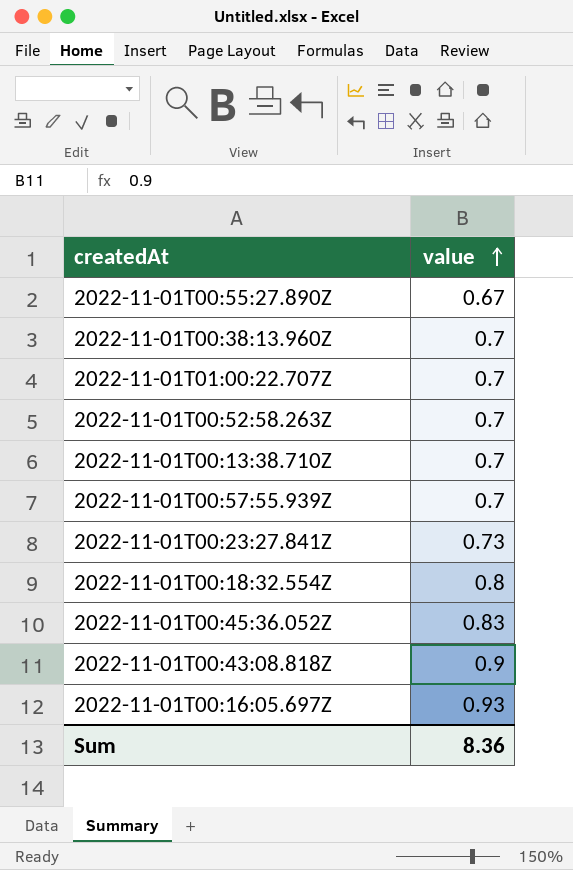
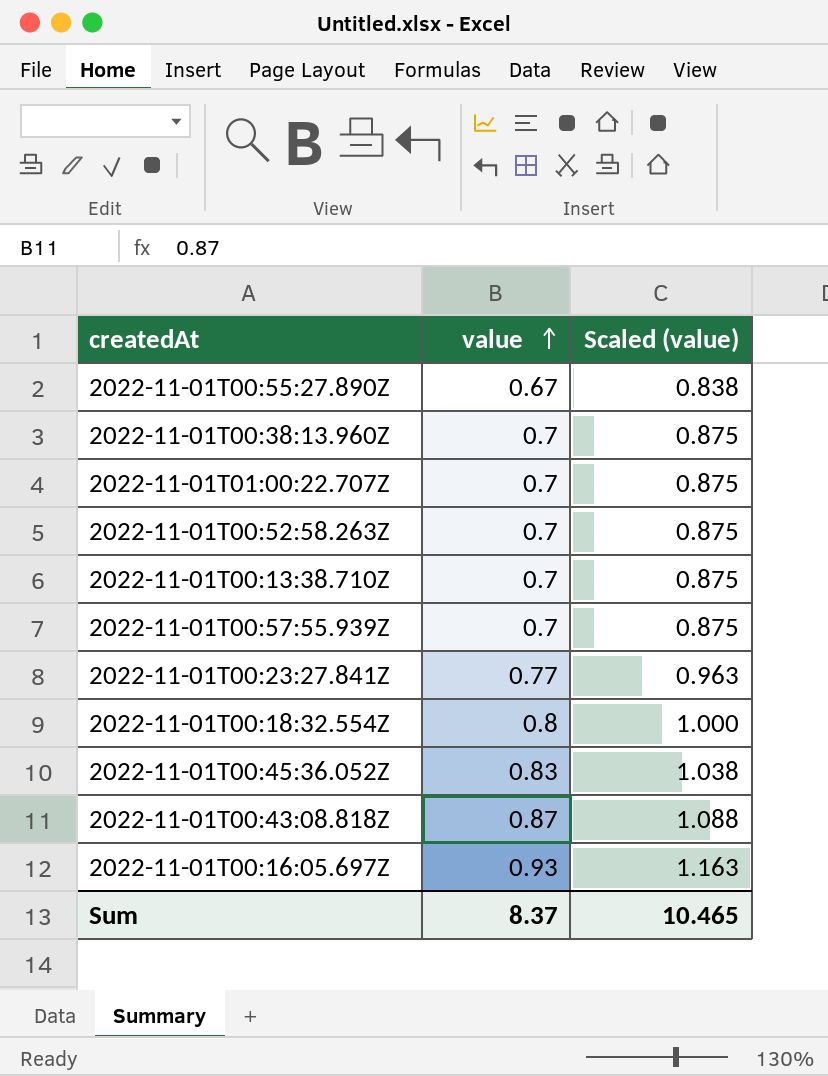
column Scaled (value) | formula: none -> [value] * 1.25
2022-11-01T00:23:27.841Z | value: 0.73 -> 0.77
2022-11-01T00:43:08.818Z | value: 0.9 -> 0.87
Sum | value: 8.36 -> 8.37

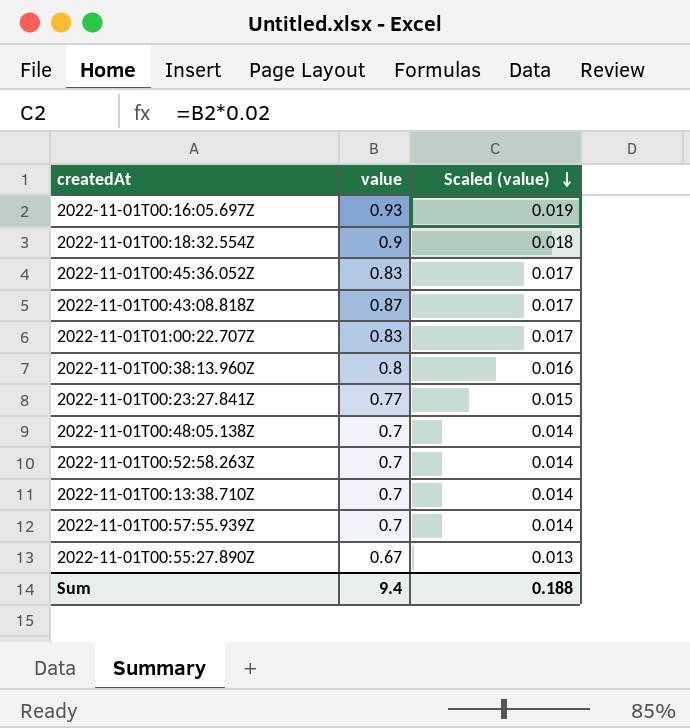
row order: value ascending -> Scaled (value) descending
column Scaled (value) | formula: [value] * 1.25 -> [value] * 0.02
2022-11-01T00:18:32.554Z | value: 0.8 -> 0.9
2022-11-01T01:00:22.707Z | value: 0.7 -> 0.83
2022-11-01T00:38:13.960Z | value: 0.7 -> 0.8
row 2022-11-01T00:48:05.138Z: none -> 0.7 | 0.014
Sum | value: 8.37 -> 9.4
Sum | Scaled (value): 10.465 -> 0.188

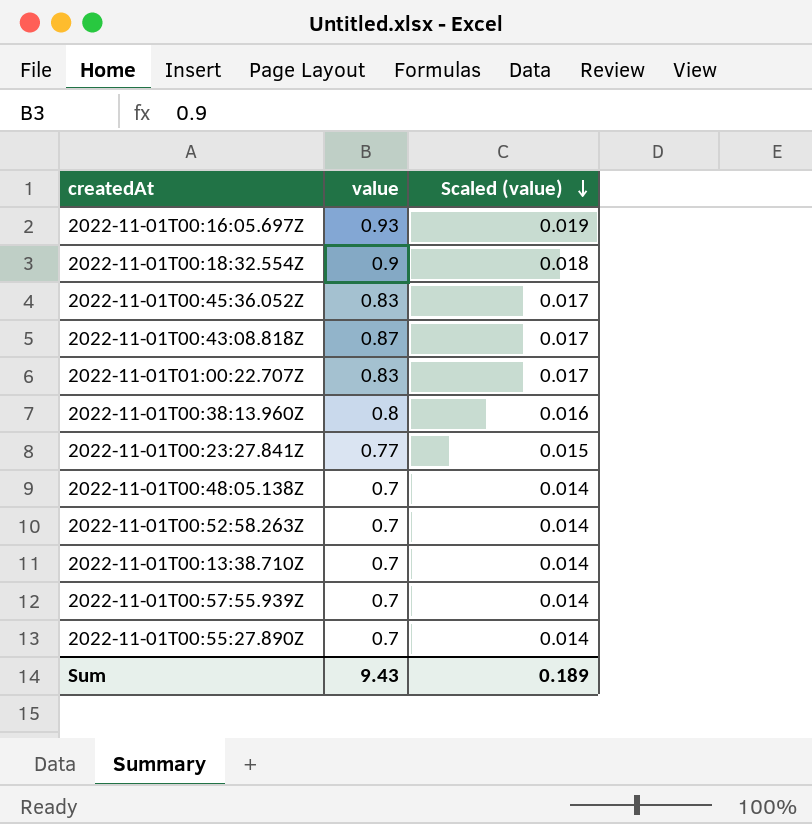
2022-11-01T00:55:27.890Z | value: 0.67 -> 0.7
2022-11-01T00:55:27.890Z | Scaled (value): 0.013 -> 0.014
Sum | value: 9.4 -> 9.43
Sum | Scaled (value): 0.188 -> 0.189

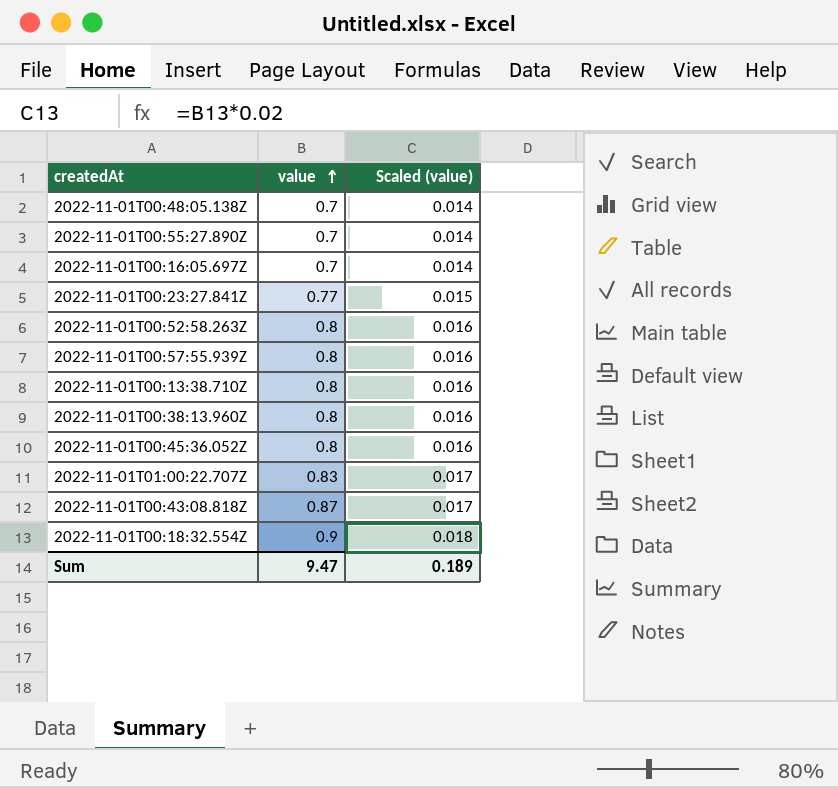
row order: Scaled (value) descending -> value ascending
2022-11-01T00:16:05.697Z | value: 0.93 -> 0.7
2022-11-01T00:16:05.697Z | Scaled (value): 0.019 -> 0.014
2022-11-01T00:52:58.263Z | value: 0.7 -> 0.8
2022-11-01T00:52:58.263Z | Scaled (value): 0.014 -> 0.016
2022-11-01T00:57:55.939Z | value: 0.7 -> 0.8
2022-11-01T00:57:55.939Z | Scaled (value): 0.014 -> 0.016
2022-11-01T00:13:38.710Z | value: 0.7 -> 0.8
2022-11-01T00:13:38.710Z | Scaled (value): 0.014 -> 0.016
2022-11-01T00:45:36.052Z | value: 0.83 -> 0.8
2022-11-01T00:45:36.052Z | Scaled (value): 0.017 -> 0.016
Sum | value: 9.43 -> 9.47

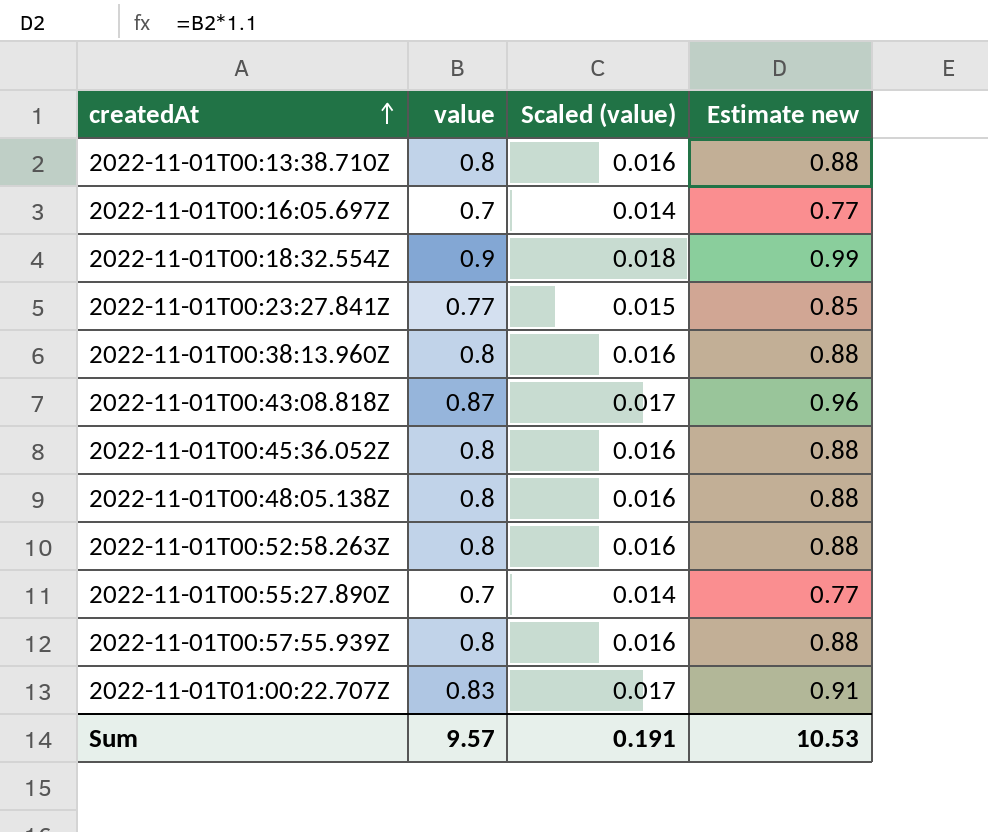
row order: value ascending -> createdAt ascending
column Estimate new | formula: none -> [value] * 1.1
2022-11-01T00:48:05.138Z | value: 0.7 -> 0.8
2022-11-01T00:48:05.138Z | Scaled (value): 0.014 -> 0.016
Sum | value: 9.47 -> 9.57
Sum | Scaled (value): 0.189 -> 0.191

